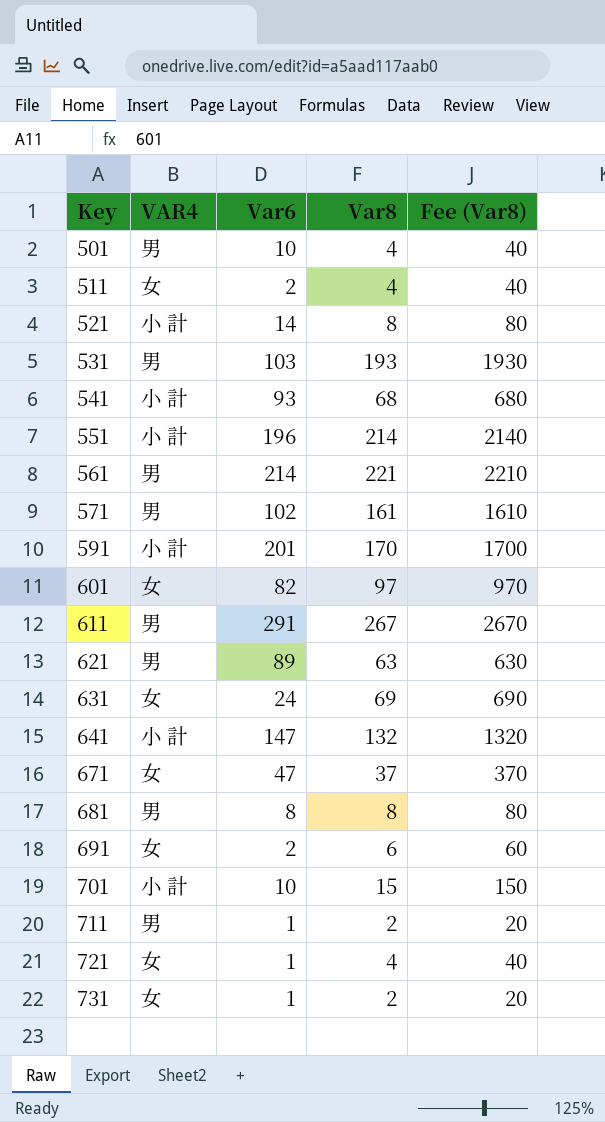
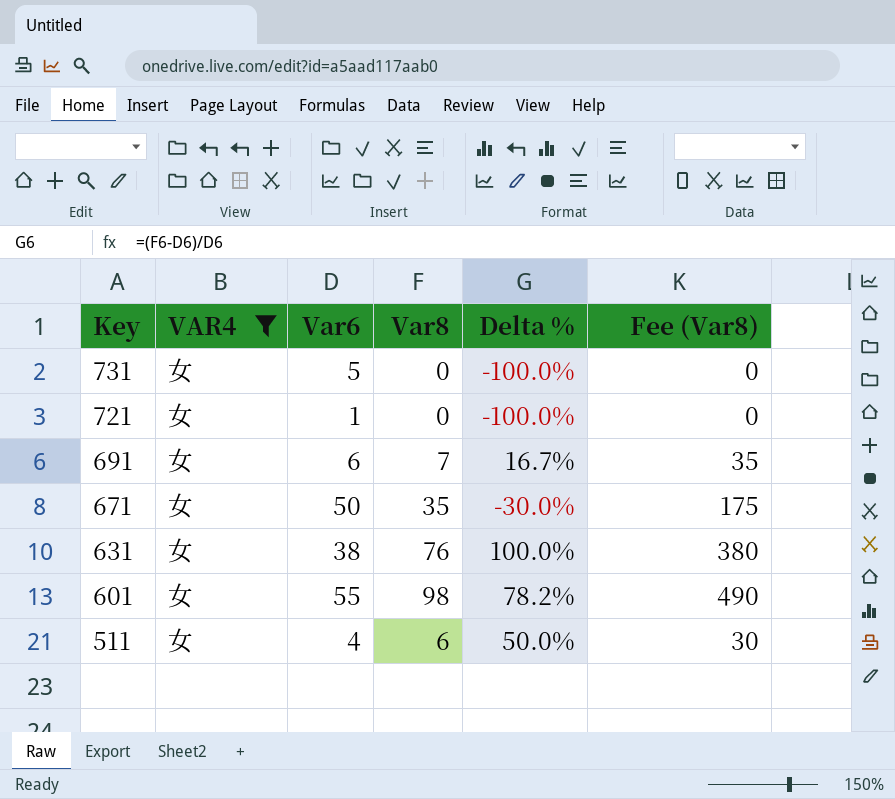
filter: none -> VAR4 = 女
row order: Key ascending -> Key descending
column Delta % | formula: none -> ([Var8] - [Var6]) / [Var6]
column Fee (Var8) | formula: [Var8] * 10 -> [Var8] * 5
731 | Var6: 1 -> 5
731 | Var8: 2 -> 0
721 | Var8: 4 -> 0
691 | Var6: 2 -> 6
691 | Var8: 6 -> 7
671 | Var6: 47 -> 50
671 | Var8: 37 -> 35
631 | Var6: 24 -> 38
631 | Var8: 69 -> 76
601 | Var6: 82 -> 55
601 | Var8: 97 -> 98
511 | Var6: 2 -> 4
511 | Var8: 4 -> 6

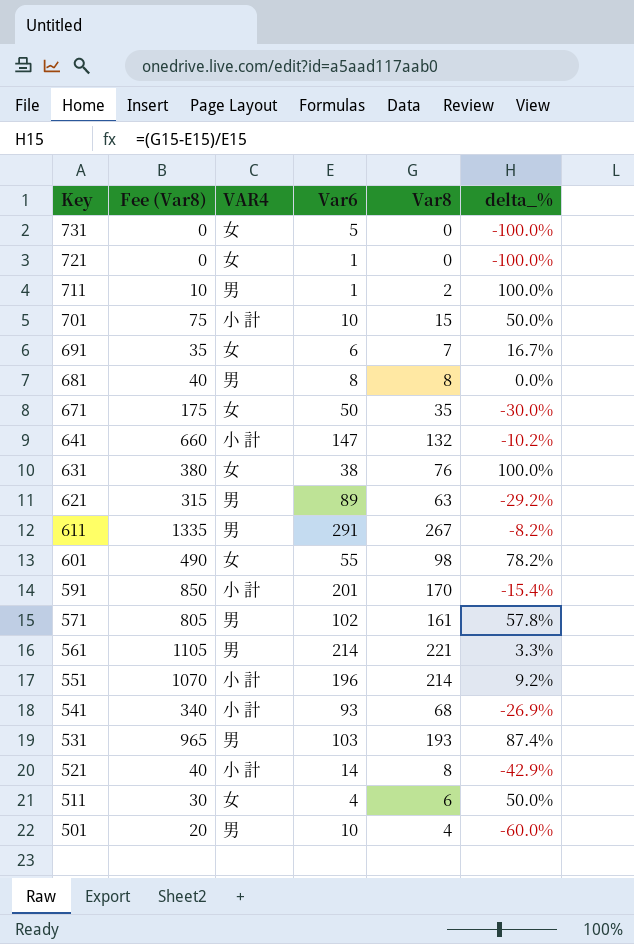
filter: VAR4 = 女 -> none
column Fee (Var8) | position: 6 -> 2
column name: Delta % -> delta_%

